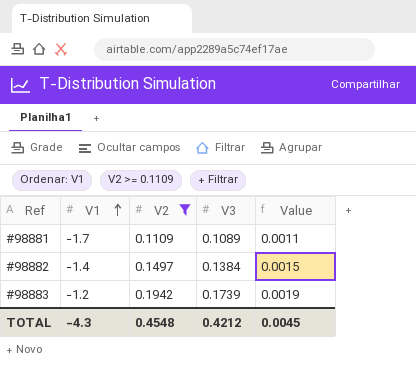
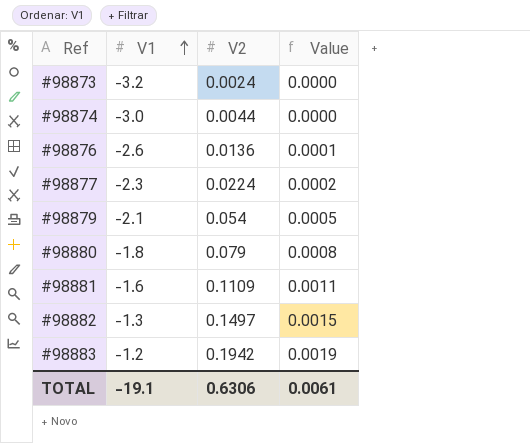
filter: V2 >= 0.1109 -> none
column V3 | position: 4 -> none
#98881 | V1: -1.7 -> -1.6
#98882 | V1: -1.4 -> -1.3
TOTAL | V1: -4.3 -> -19.1
TOTAL | V2: 0.4548 -> 0.6306
TOTAL | Value: 0.0045 -> 0.0061

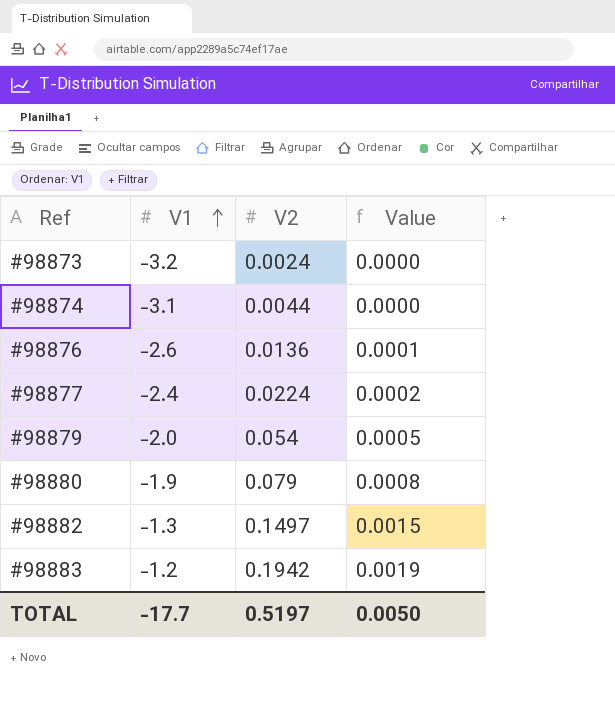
row #98881: -1.6 | 0.1109 | 0.0011 -> none
#98874 | V1: -3.0 -> -3.1
#98877 | V1: -2.3 -> -2.4
#98879 | V1: -2.1 -> -2.0
#98880 | V1: -1.8 -> -1.9
TOTAL | V1: -19.1 -> -17.7
TOTAL | V2: 0.6306 -> 0.5197
TOTAL | Value: 0.0061 -> 0.0050

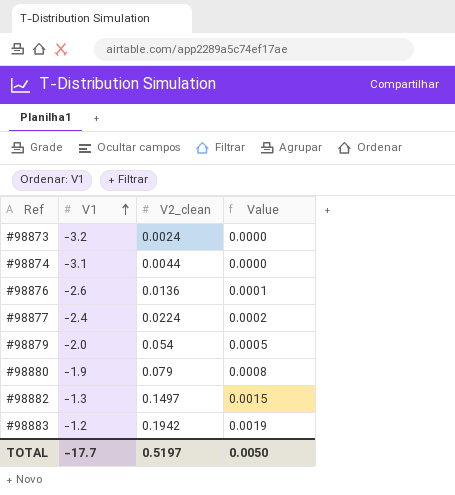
column name: V2 -> V2_clean

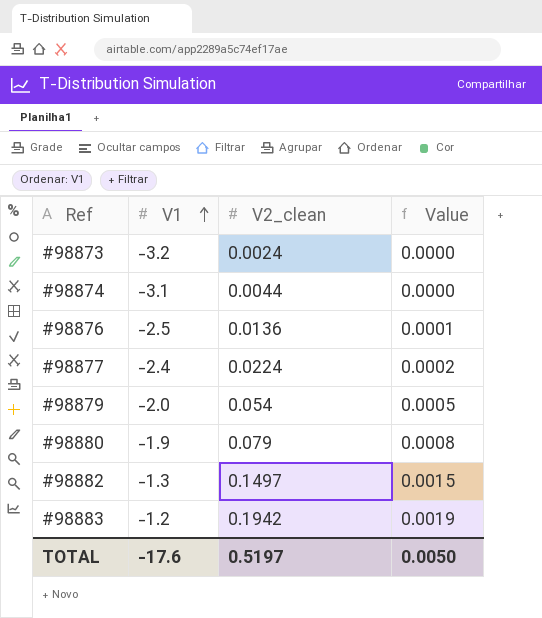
#98876 | V1: -2.6 -> -2.5
TOTAL | V1: -17.7 -> -17.6

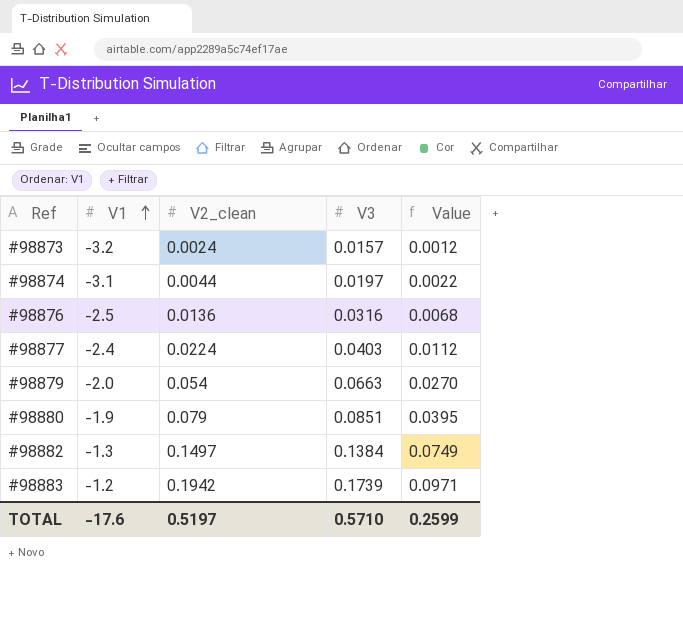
column V3 | position: none -> 4
column Value | formula: [V2_clean] * 0.01 -> [V2_clean] * 0.5
TOTAL | Value: 0.0050 -> 0.2599

